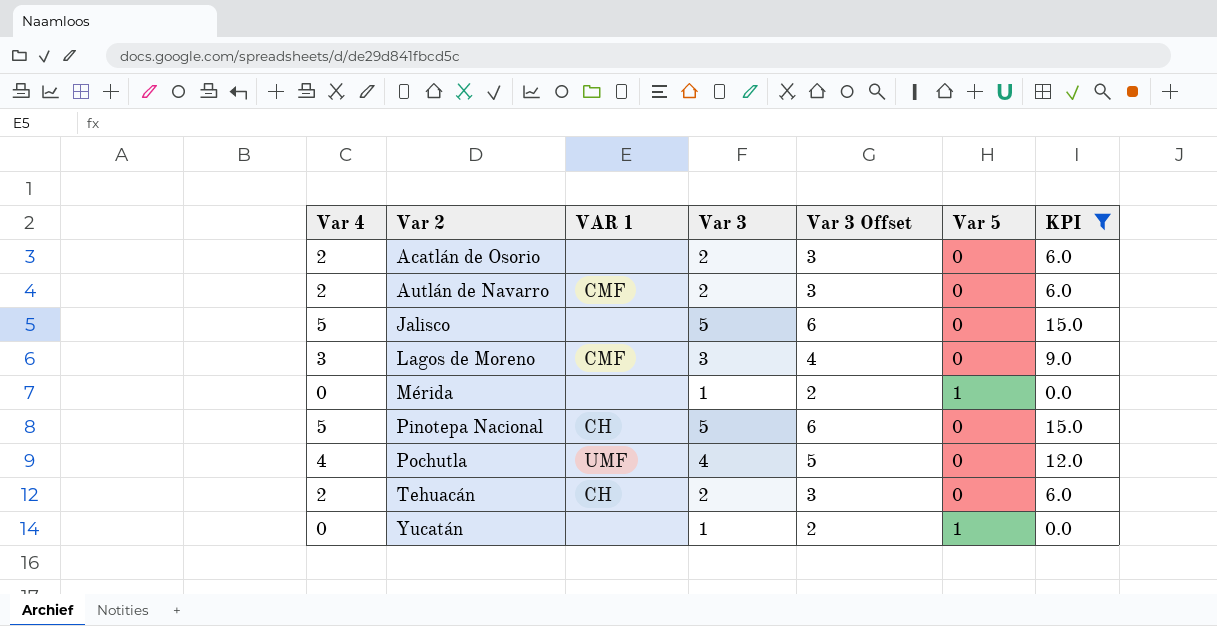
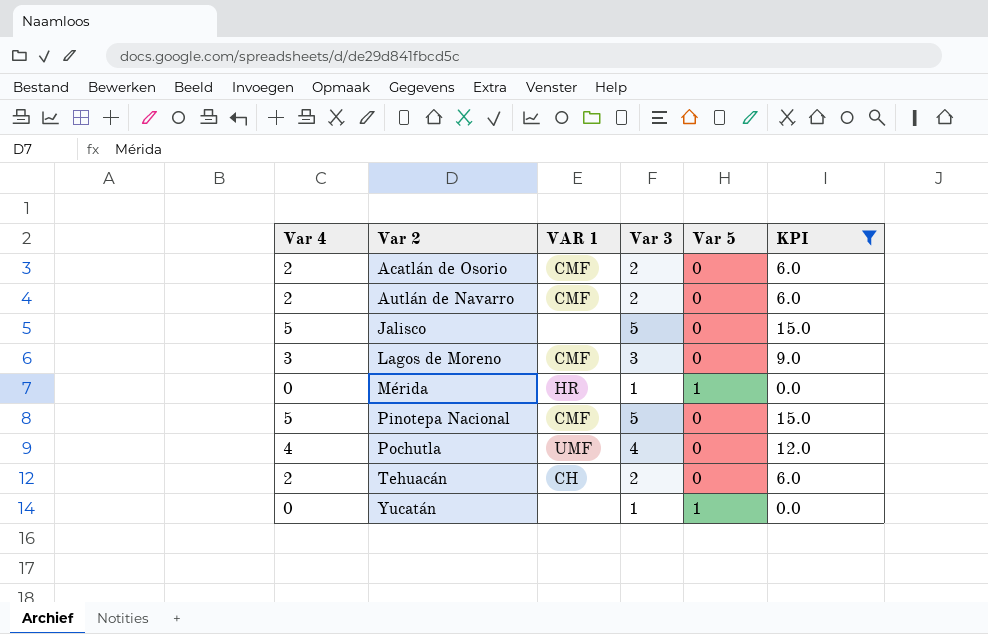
column Var 3 Offset | formula: [Var 3] + 1 -> none
Acatlán de Osorio | VAR 1: none -> CMF
Mérida | VAR 1: none -> HR
Pinotepa Nacional | VAR 1: CH -> CMF

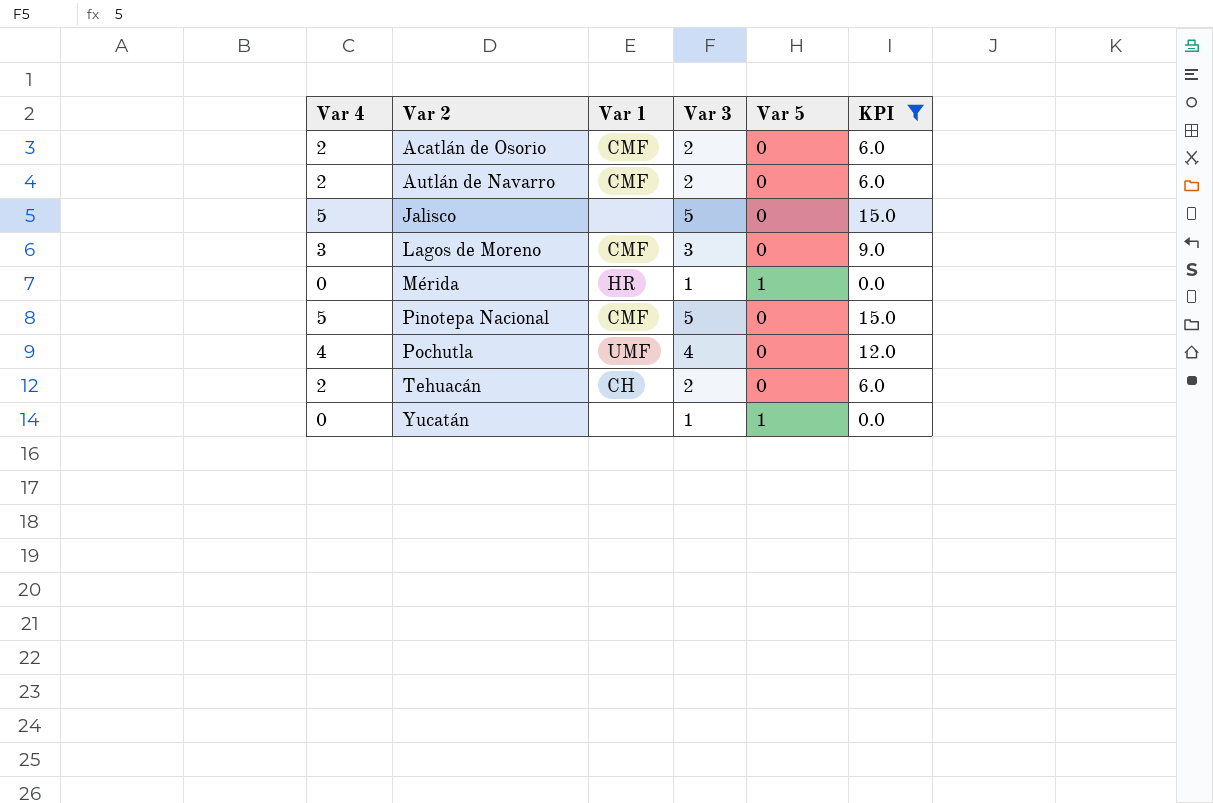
column name: VAR 1 -> Var 1

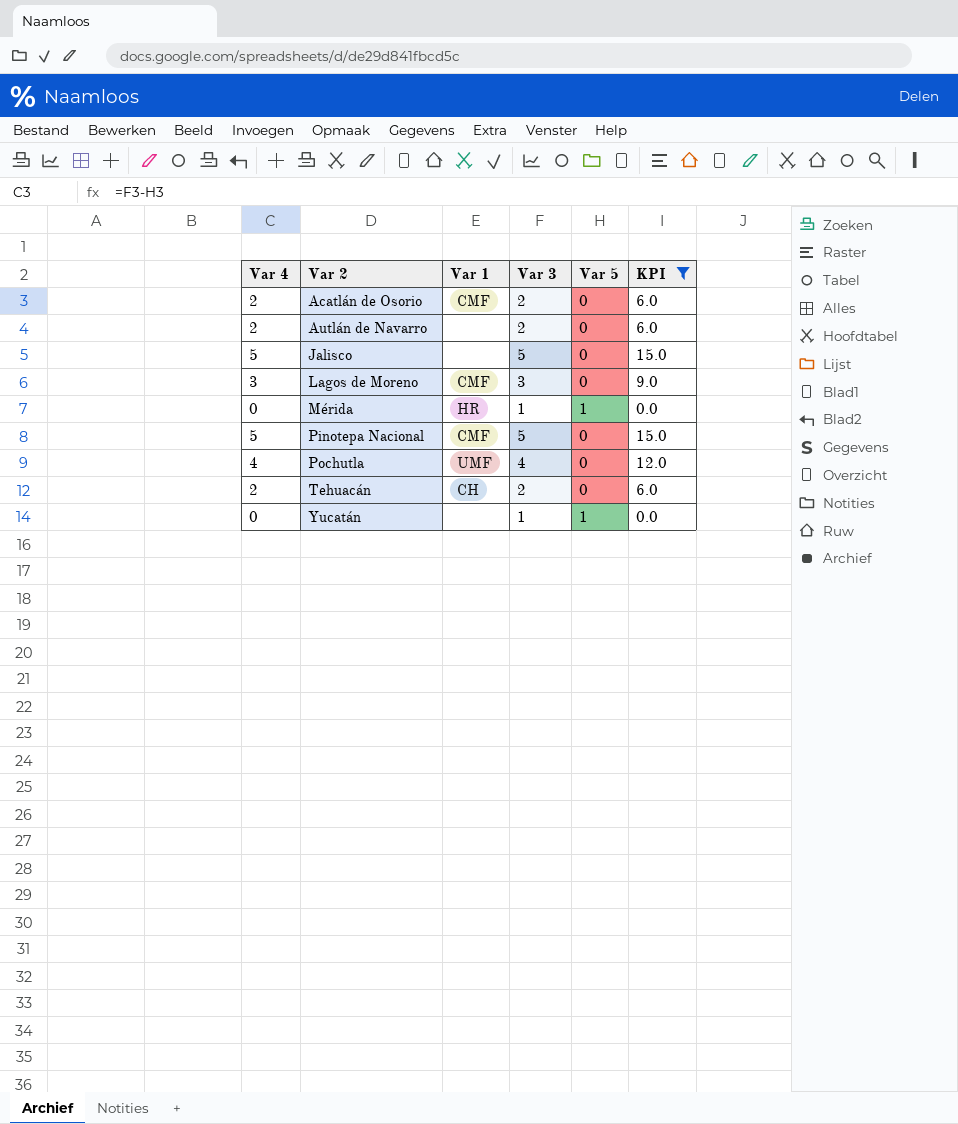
Autlán de Navarro | Var 1: CMF -> none

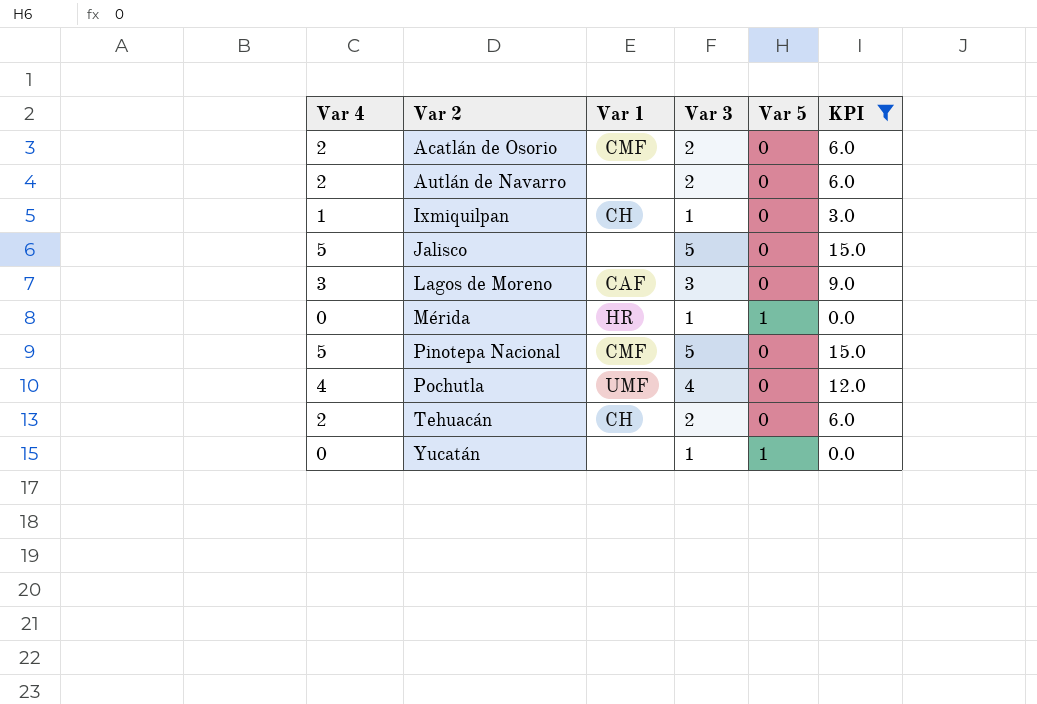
row Ixmiquilpan: none -> 1 | CH | 1 | 0 | 3.0
Lagos de Moreno | Var 1: CMF -> CAF

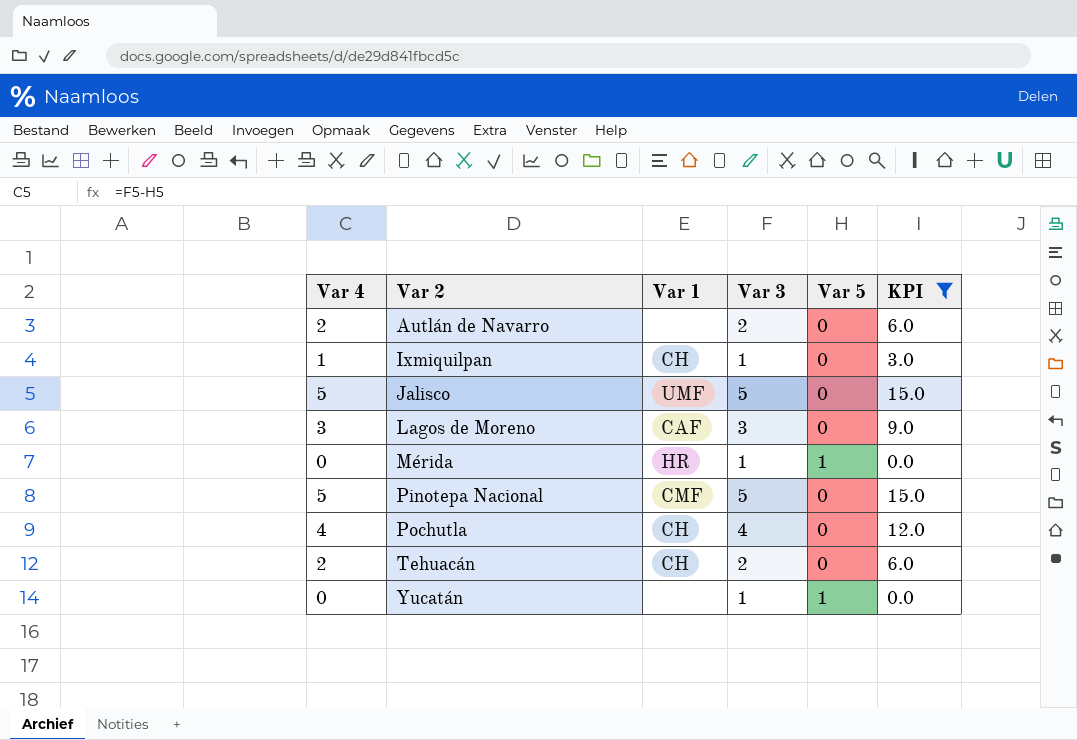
row Acatlán de Osorio: 2 | CMF | 2 | 0 | 6.0 -> none
Jalisco | Var 1: none -> UMF
Pochutla | Var 1: UMF -> CH

